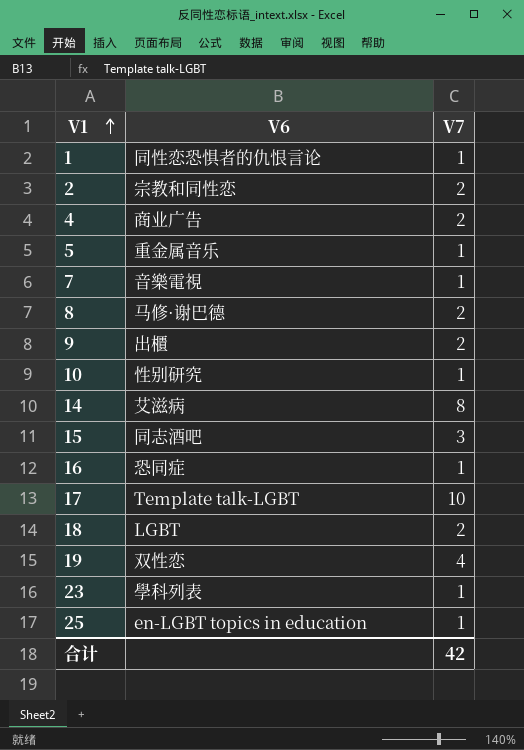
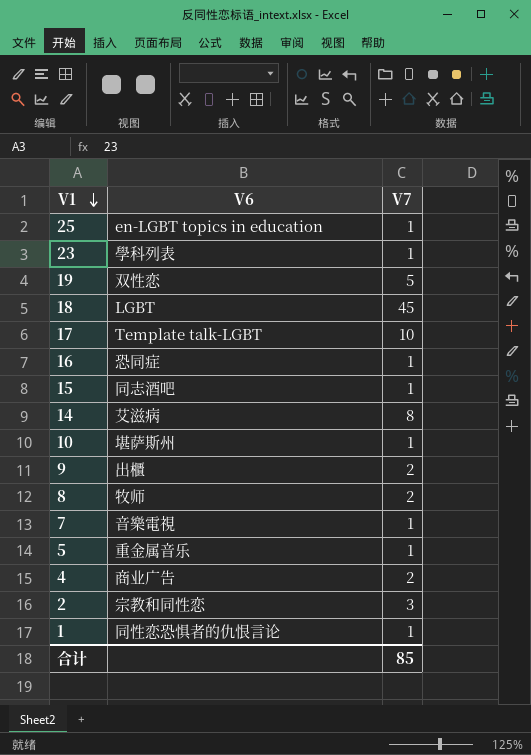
row order: V1 ascending -> V1 descending
19 | V7: 4 -> 5
18 | V7: 2 -> 45
15 | V7: 3 -> 1
10 | V6: 性别研究 -> 堪萨斯州
8 | V6: 马修·谢巴德 -> 牧师
2 | V7: 2 -> 3
合计 | V7: 42 -> 85

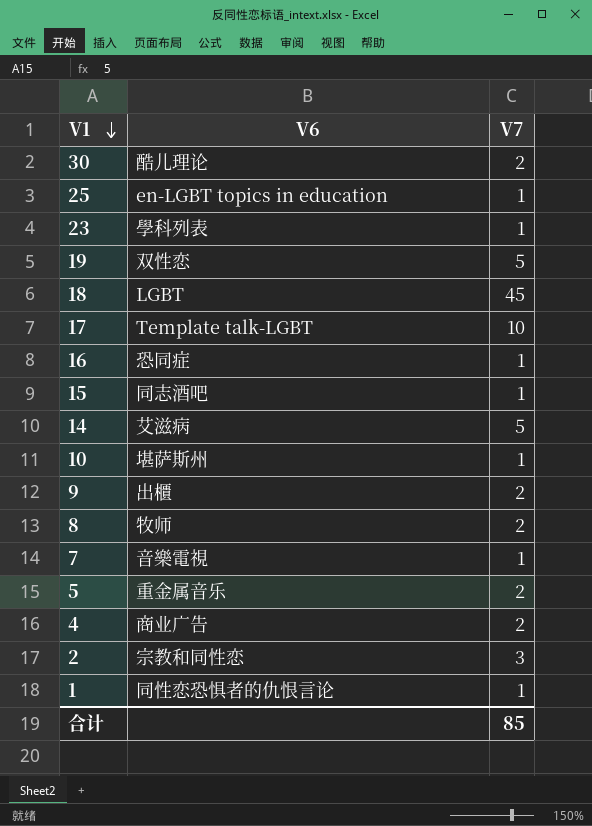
row 30: none -> 酷儿理论 | 2
14 | V7: 8 -> 5
5 | V7: 1 -> 2

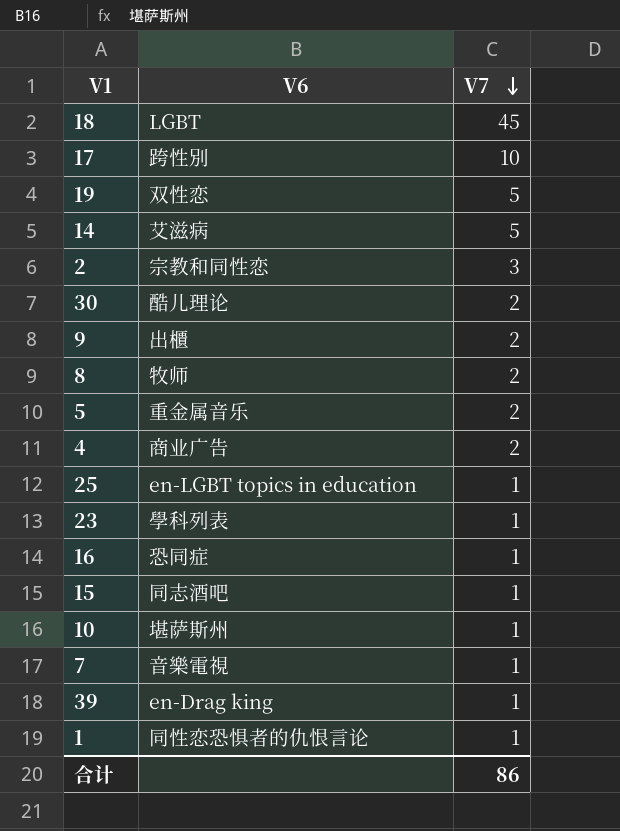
row order: V1 descending -> V7 descending
17 | V6: Template talk-LGBT -> 跨性別
row 39: none -> en-Drag king | 1
合计 | V7: 85 -> 86

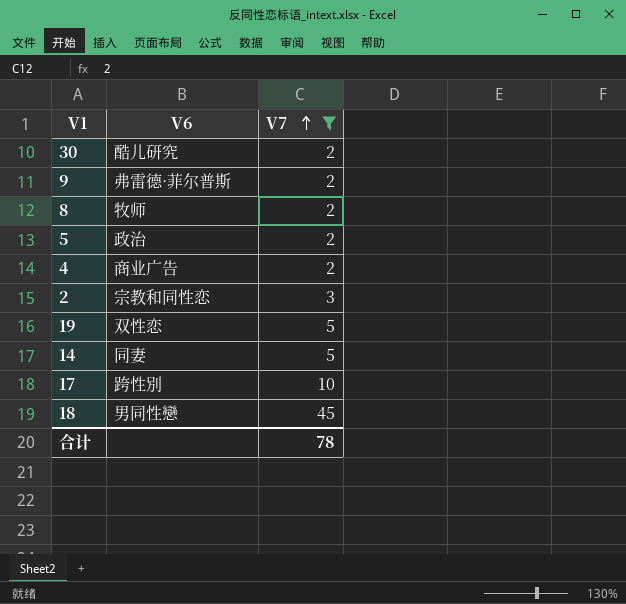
filter: none -> V7 != 1
row order: V7 descending -> V7 ascending
30 | V6: 酷儿理论 -> 酷儿研究
9 | V6: 出櫃 -> 弗雷德·菲尔普斯
5 | V6: 重金属音乐 -> 政治
14 | V6: 艾滋病 -> 同妻
18 | V6: LGBT -> 男同性戀
合计 | V7: 86 -> 78

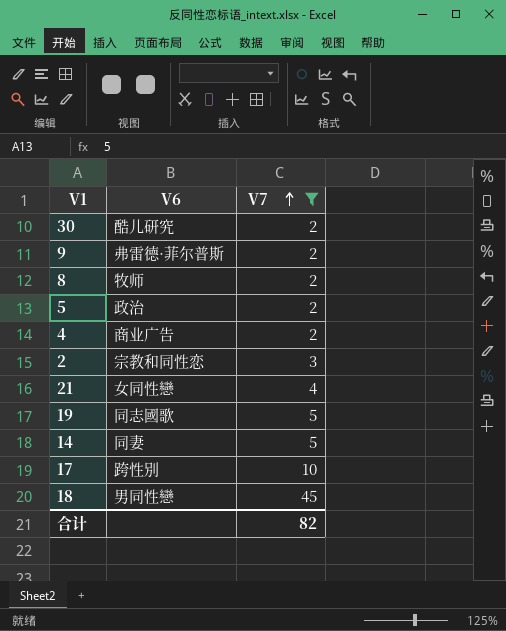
row 21: none -> 女同性戀 | 4
19 | V6: 双性恋 -> 同志國歌
合计 | V7: 78 -> 82

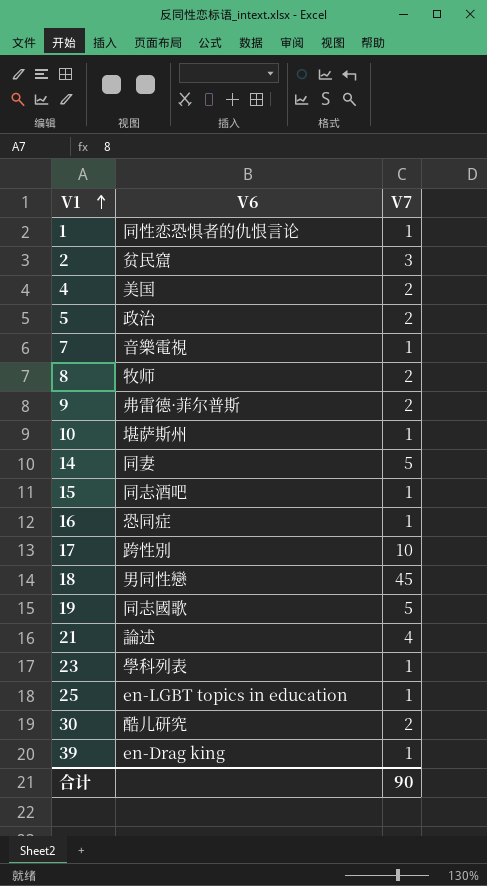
filter: V7 != 1 -> none
row order: V7 ascending -> V1 ascending
2 | V6: 宗教和同性恋 -> 贫民窟
4 | V6: 商业广告 -> 美国
21 | V6: 女同性戀 -> 論述
合计 | V7: 82 -> 90

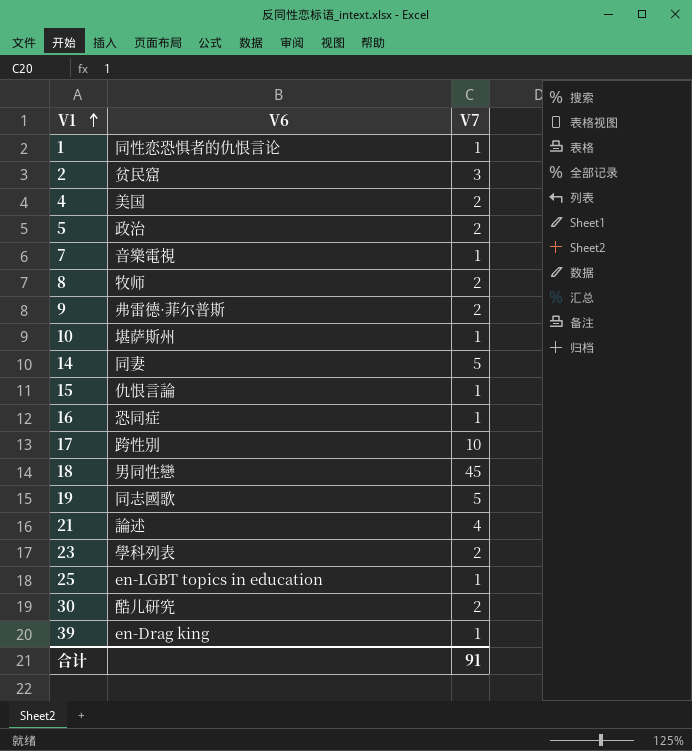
15 | V6: 同志酒吧 -> 仇恨言論
23 | V7: 1 -> 2
合计 | V7: 90 -> 91

